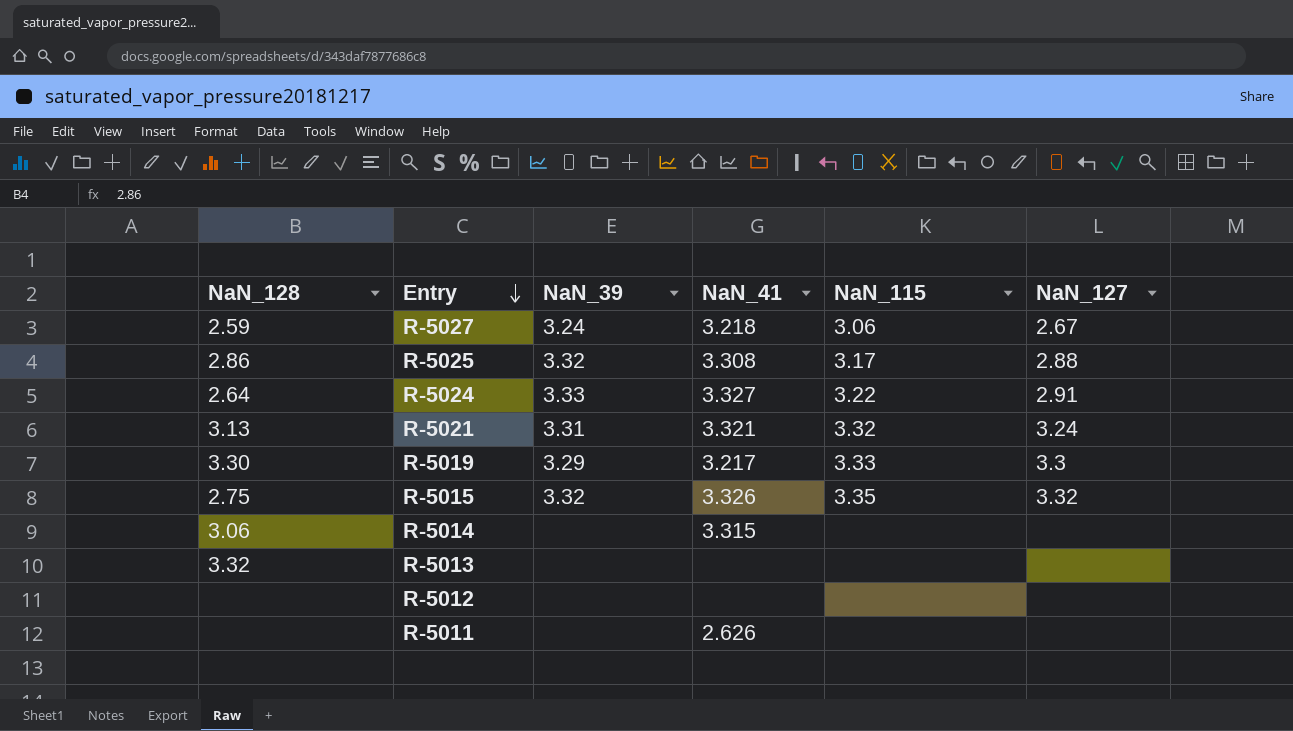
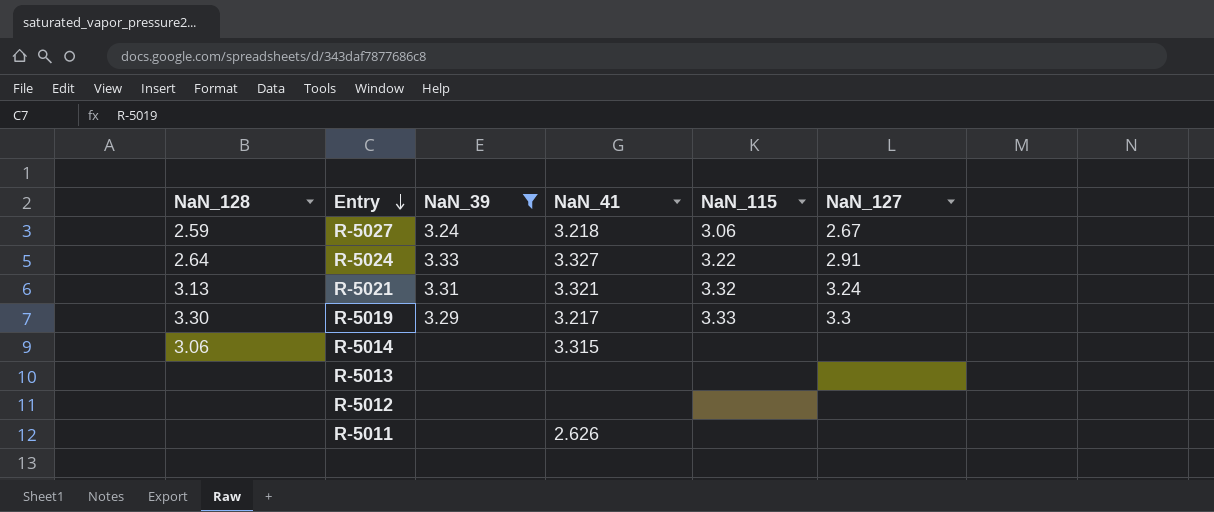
filter: none -> NaN_39 != 3.32
R-5013 | NaN_128: 3.32 -> none

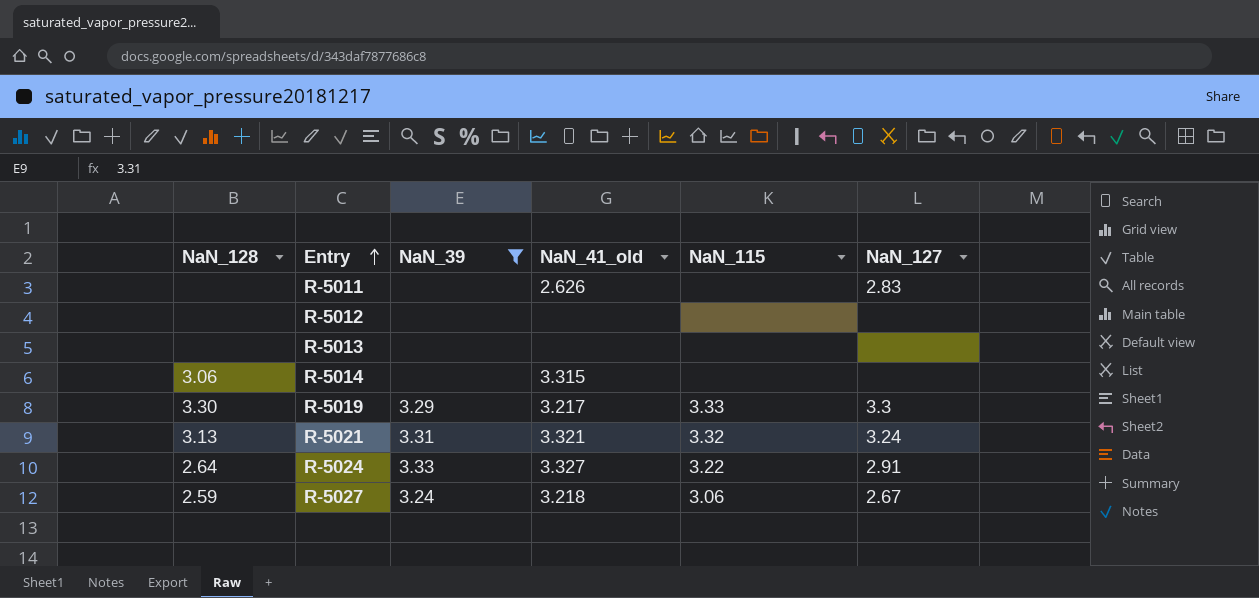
row order: Entry descending -> Entry ascending
column name: NaN_41 -> NaN_41_old
R-5011 | NaN_127: none -> 2.83

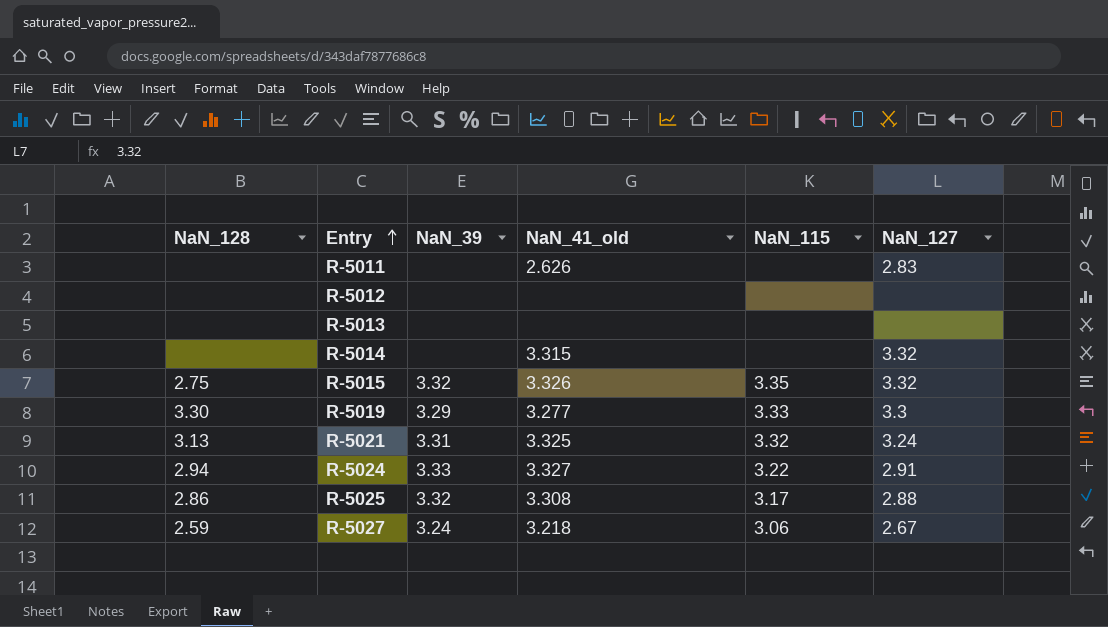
filter: NaN_39 != 3.32 -> none
R-5014 | NaN_128: 3.06 -> none
R-5014 | NaN_127: none -> 3.32
R-5019 | NaN_41_old: 3.217 -> 3.277
R-5021 | NaN_41_old: 3.321 -> 3.325
R-5024 | NaN_128: 2.64 -> 2.94

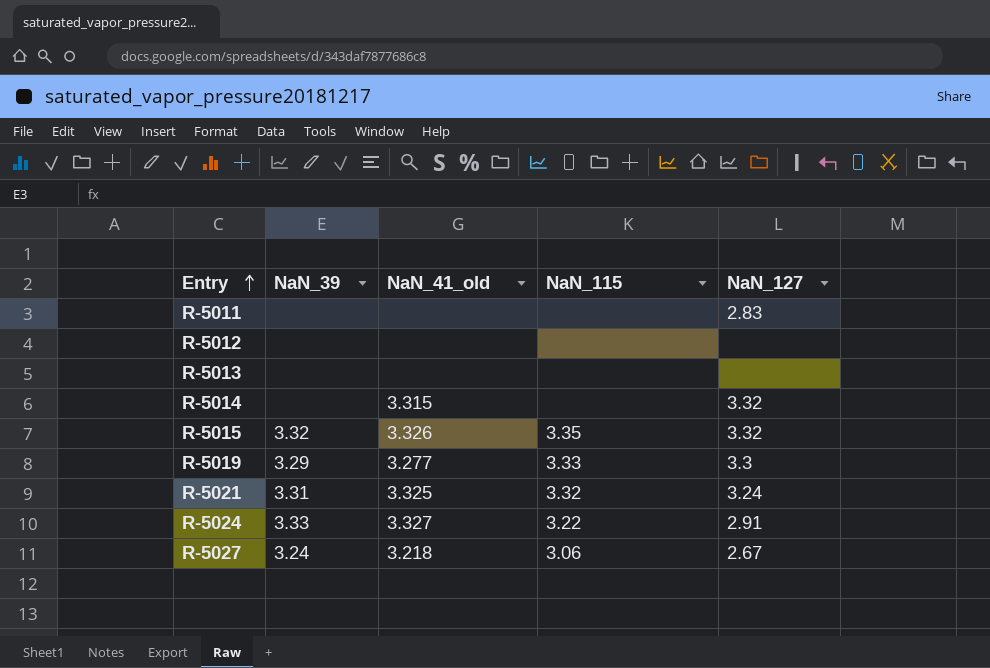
column NaN_128 | position: 1 -> none
row R-5025: 2.86 | 3.32 | 3.308 | 3.17 | 2.88 -> none
R-5011 | NaN_41_old: 2.626 -> none

